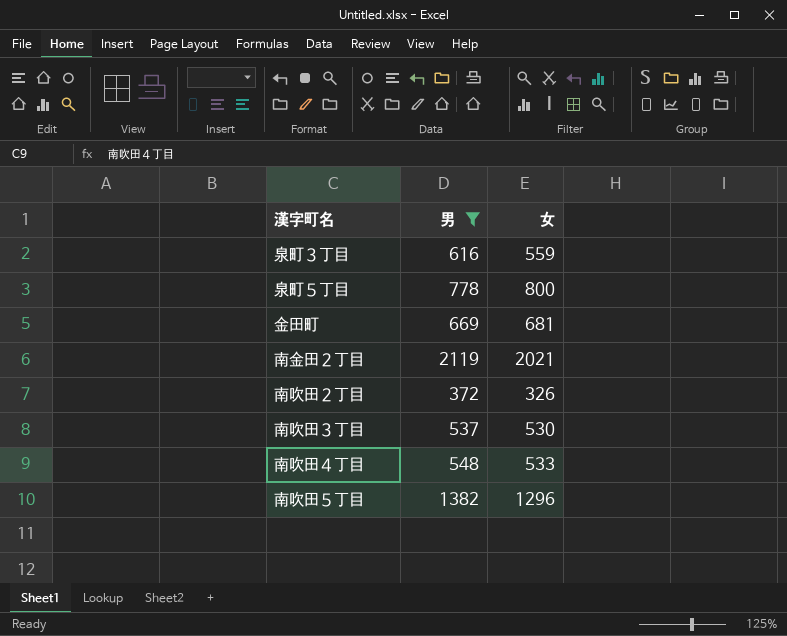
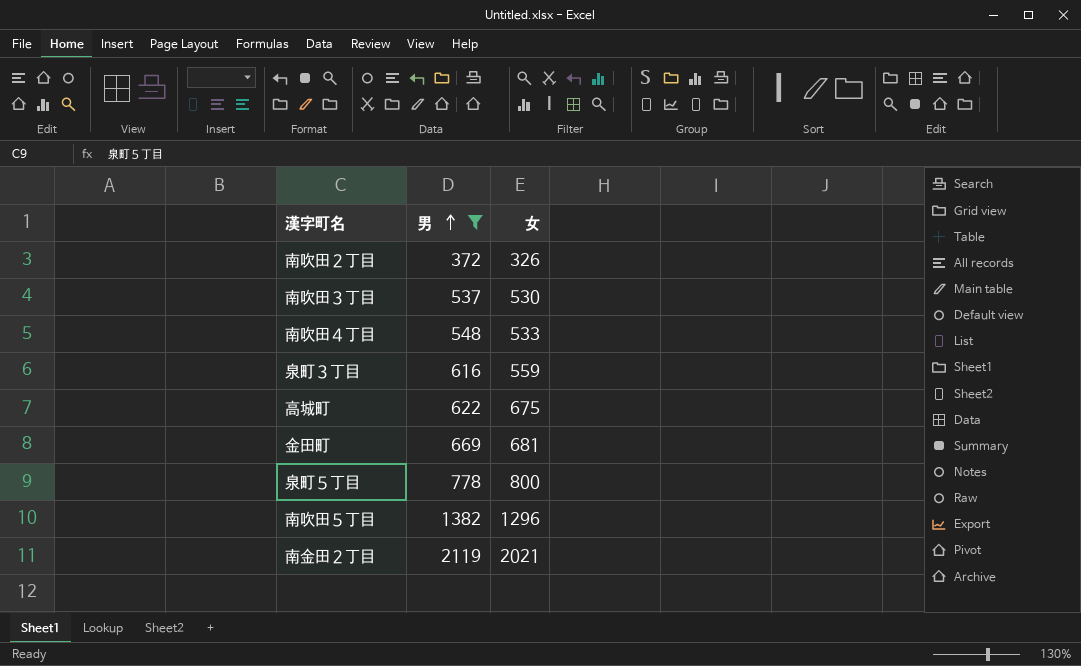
row order: none -> 男 ascending
row 高城町: none -> 622 | 675

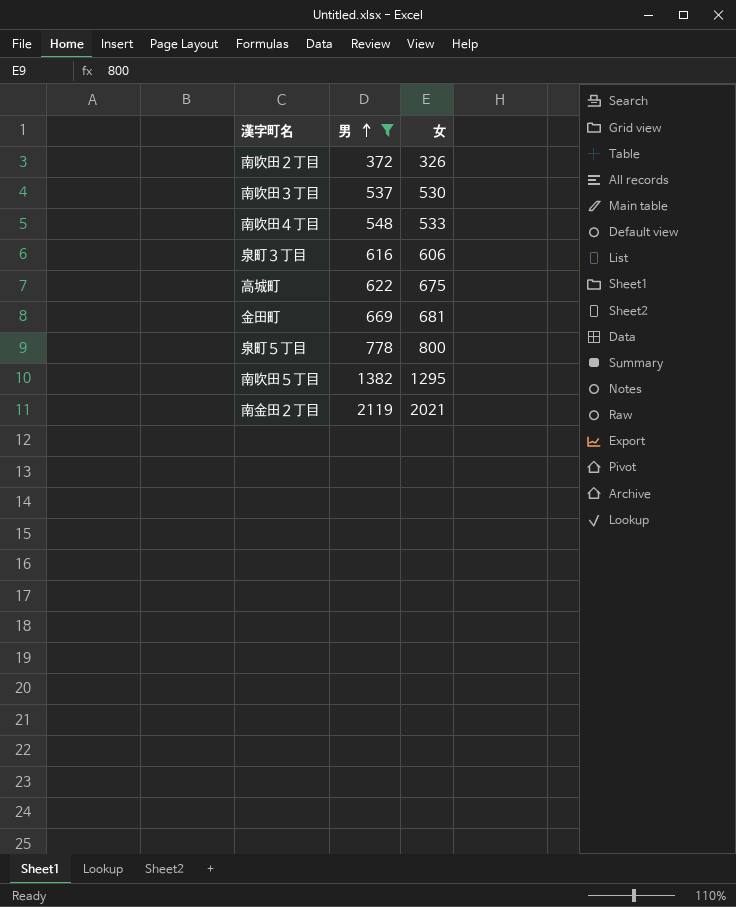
泉町３丁目 | 女: 559 -> 606
南吹田５丁目 | 女: 1296 -> 1295

